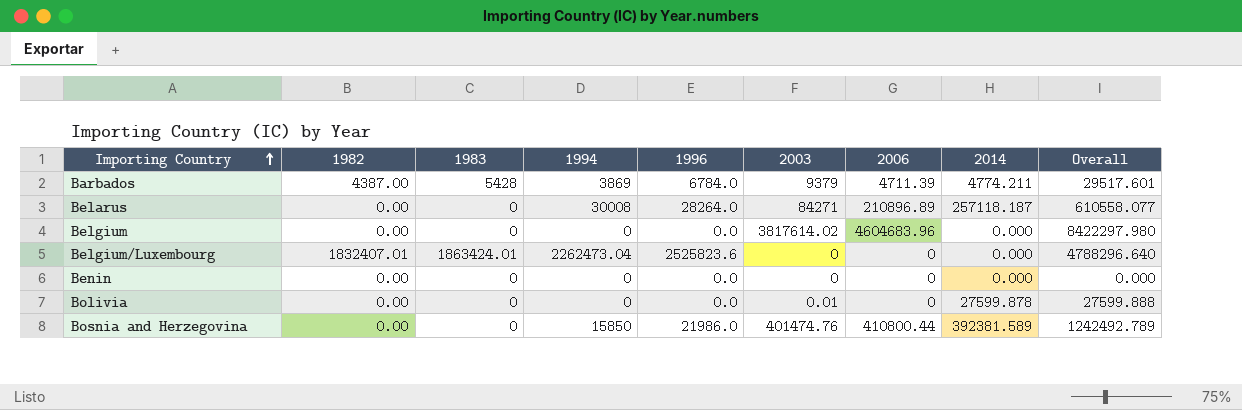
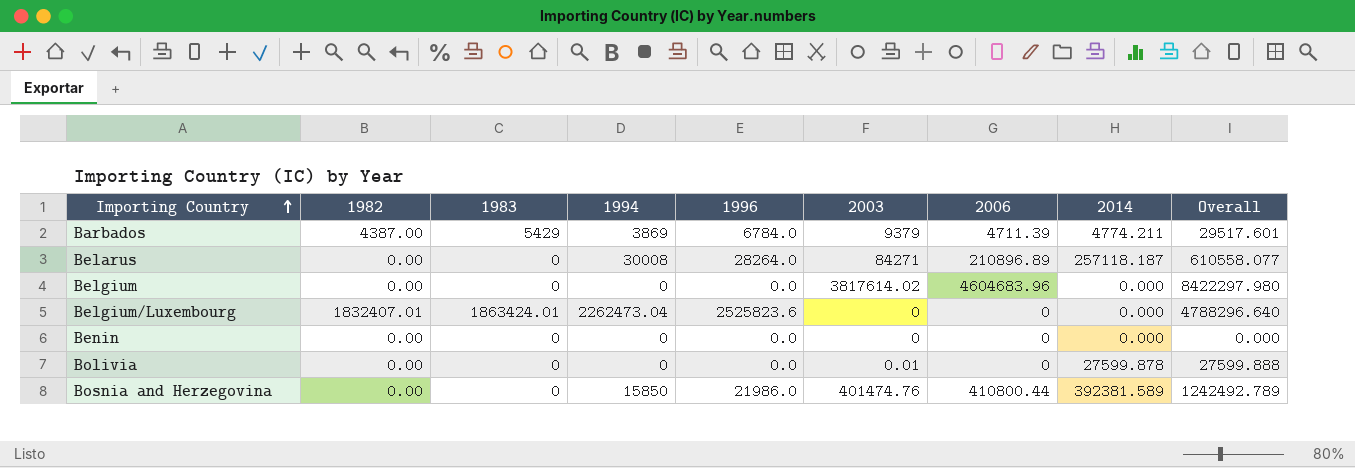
Barbados | 1983: 5428 -> 5429

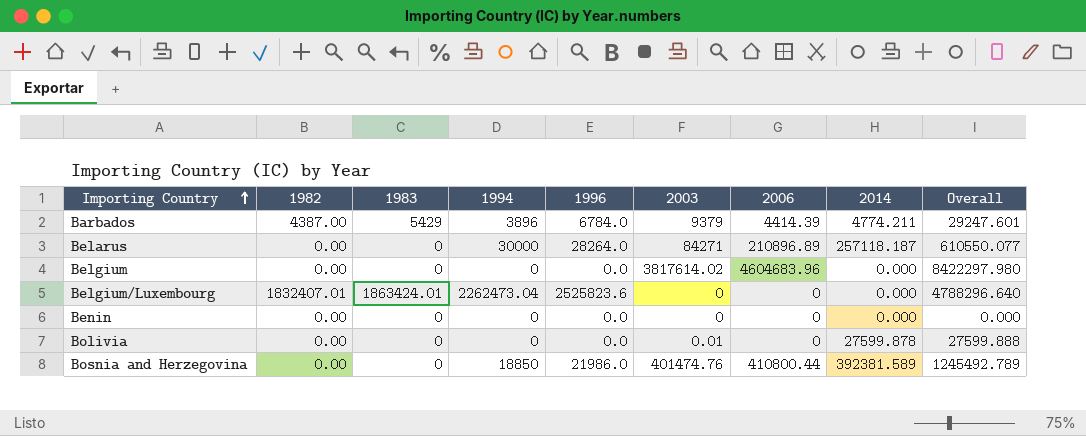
Barbados | 1994: 3869 -> 3896
Barbados | 2006: 4711.39 -> 4414.39
Barbados | Overall: 29517.601 -> 29247.601
Belarus | 1994: 30008 -> 30000
Belarus | Overall: 610558.077 -> 610550.077
Bosnia and Herzegovina | 1994: 15850 -> 18850
Bosnia and Herzegovina | Overall: 1242492.789 -> 1245492.789

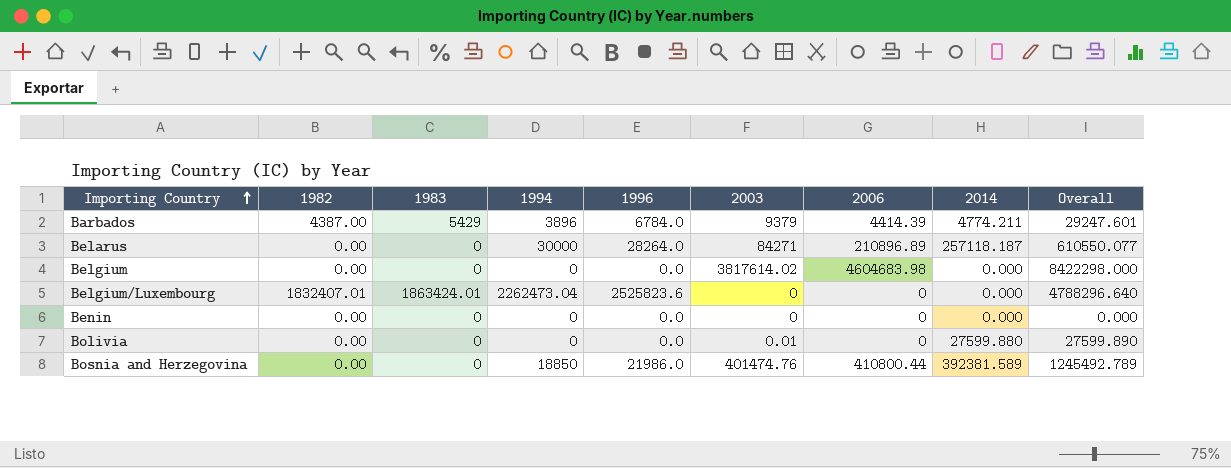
Belgium | 2006: 4604683.96 -> 4604683.98
Belgium | Overall: 8422297.980 -> 8422298.000
Bolivia | 2014: 27599.878 -> 27599.880
Bolivia | Overall: 27599.888 -> 27599.890

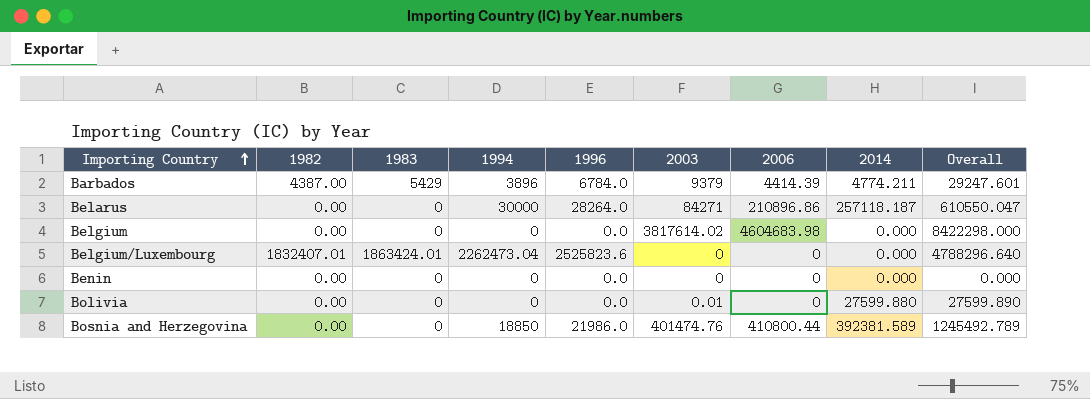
Belarus | 2006: 210896.89 -> 210896.86
Belarus | Overall: 610550.077 -> 610550.047

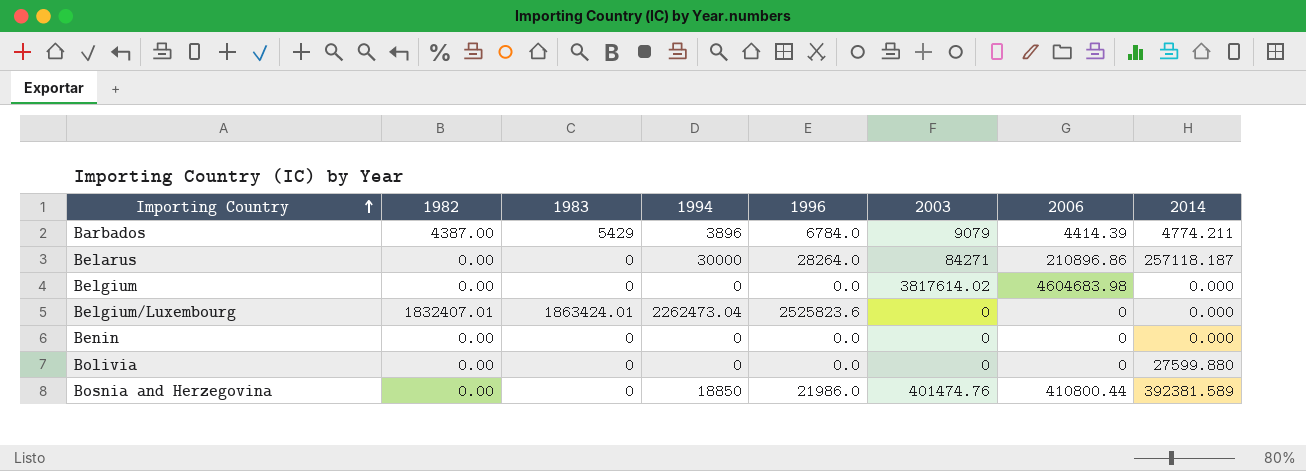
column Overall | formula: [1994] + [1996] + [2003] + [2006] + [2014] -> none
Barbados | 2003: 9379 -> 9079
Bolivia | 2003: 0.01 -> 0

